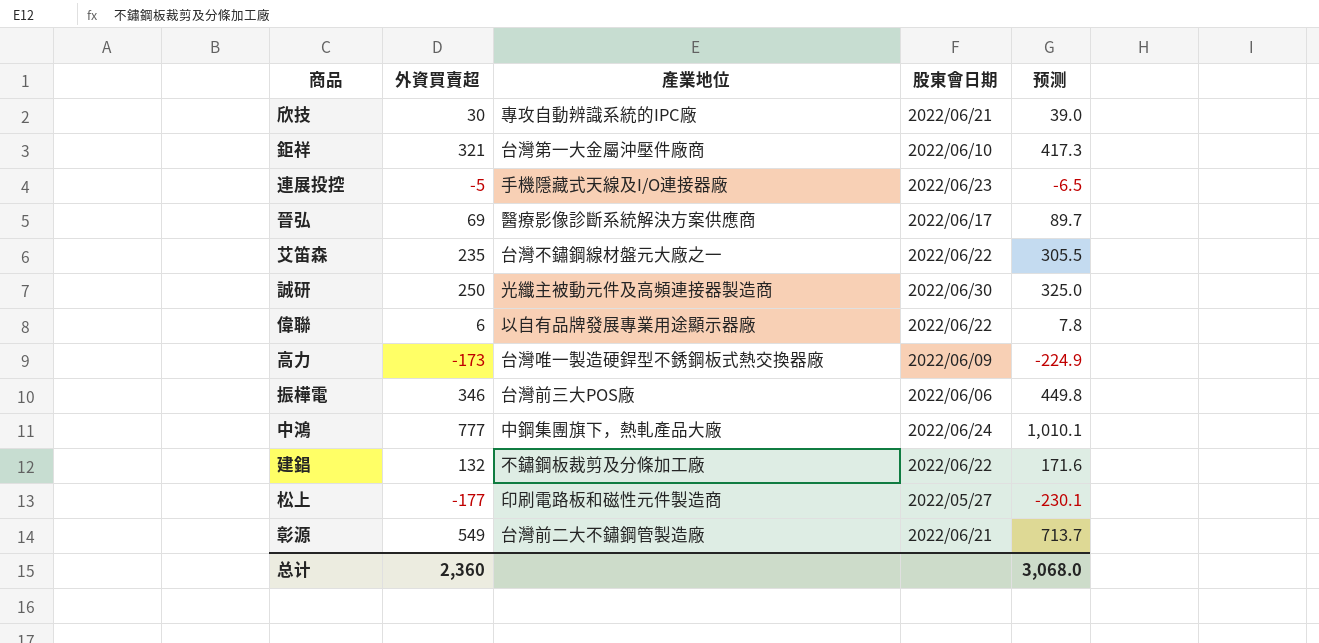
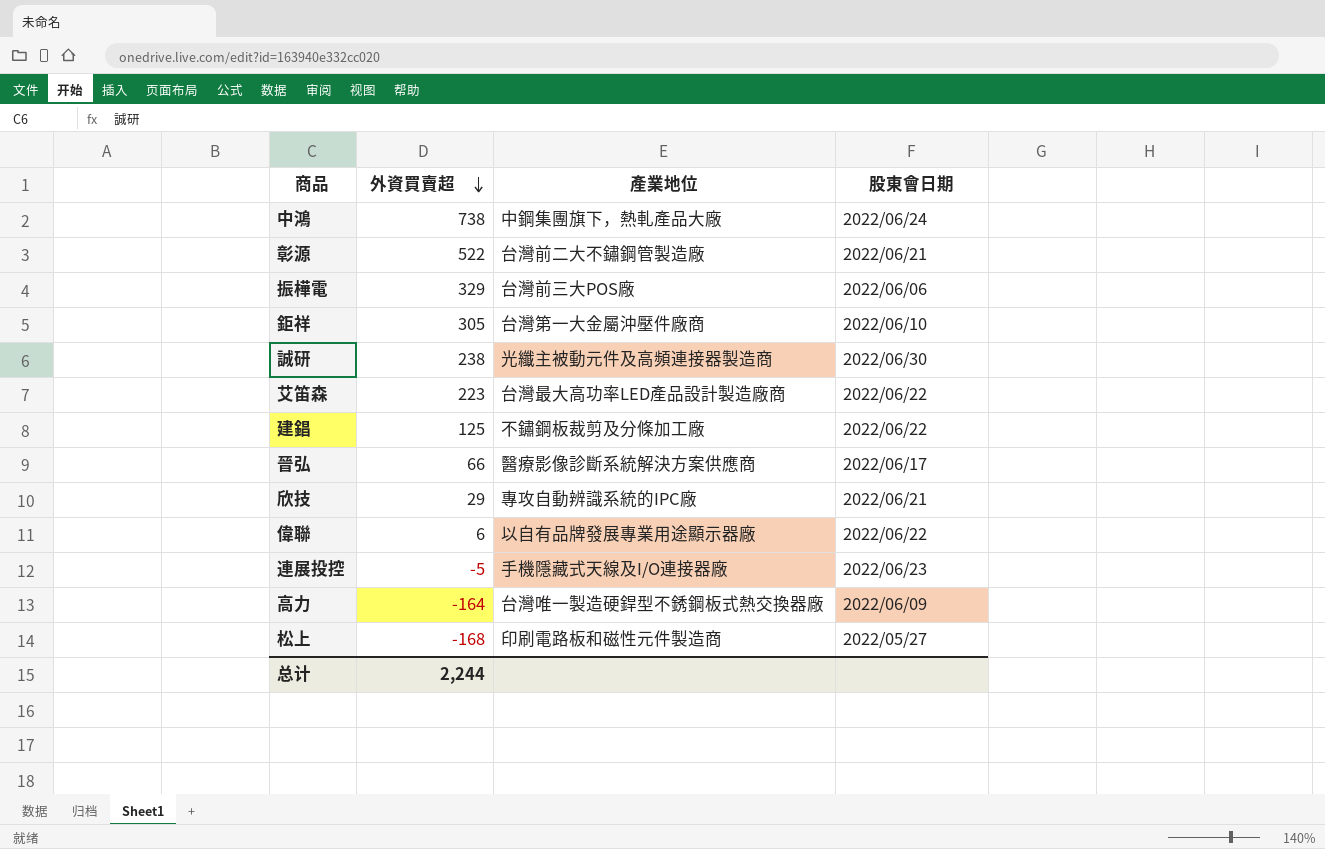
row order: none -> 外資買賣超 descending
column 预测 | formula: [外資買賣超] * 1.3 -> none
中鴻 | 外資買賣超: 777 -> 738
彰源 | 外資買賣超: 549 -> 522
振樺電 | 外資買賣超: 346 -> 329
鉅祥 | 外資買賣超: 321 -> 305
誠研 | 外資買賣超: 250 -> 238
艾笛森 | 外資買賣超: 235 -> 223
艾笛森 | 產業地位: 台灣不鏽鋼線材盤元大廠之一 -> 台灣最大高功率LED產品設計製造廠商
建錩 | 外資買賣超: 132 -> 125
晉弘 | 外資買賣超: 69 -> 66
欣技 | 外資買賣超: 30 -> 29
高力 | 外資買賣超: -173 -> -164
松上 | 外資買賣超: -177 -> -168
总计 | 外資買賣超: 2,360 -> 2,244

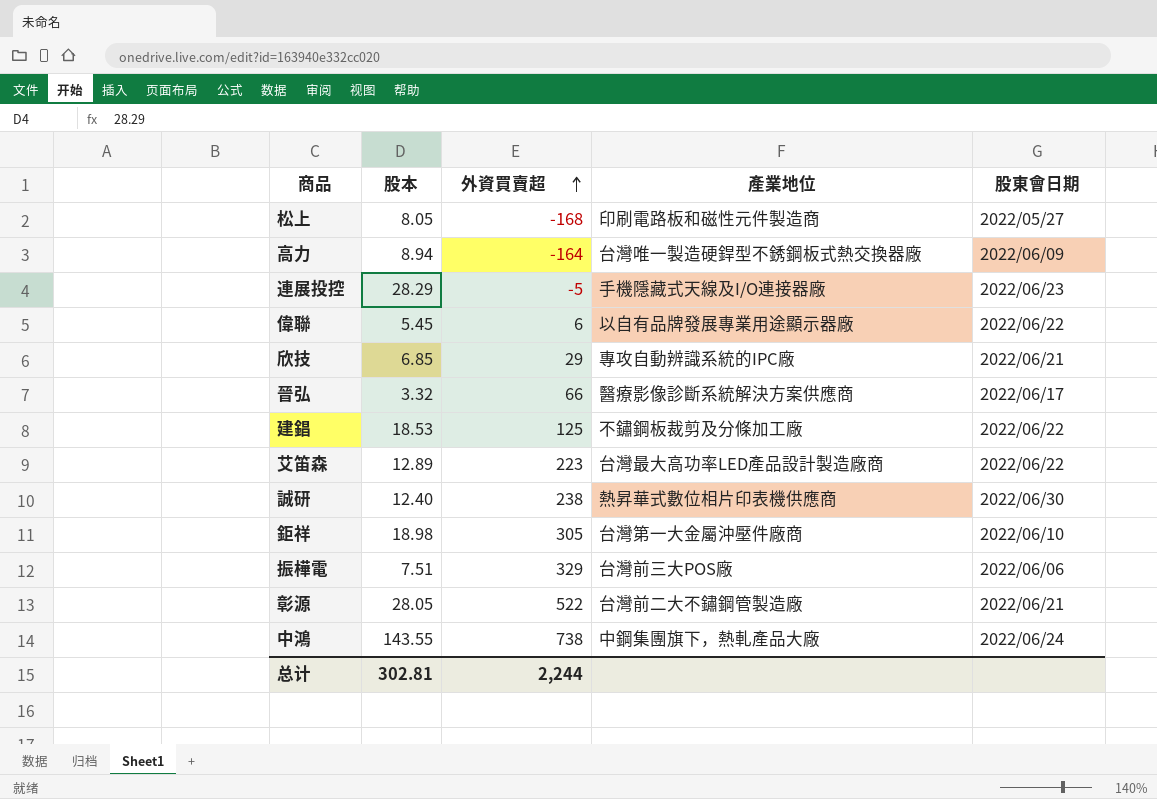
row order: 外資買賣超 descending -> 外資買賣超 ascending
column 股本 | position: none -> 2
誠研 | 產業地位: 光纖主被動元件及高頻連接器製造商 -> 熱昇華式數位相片印表機供應商

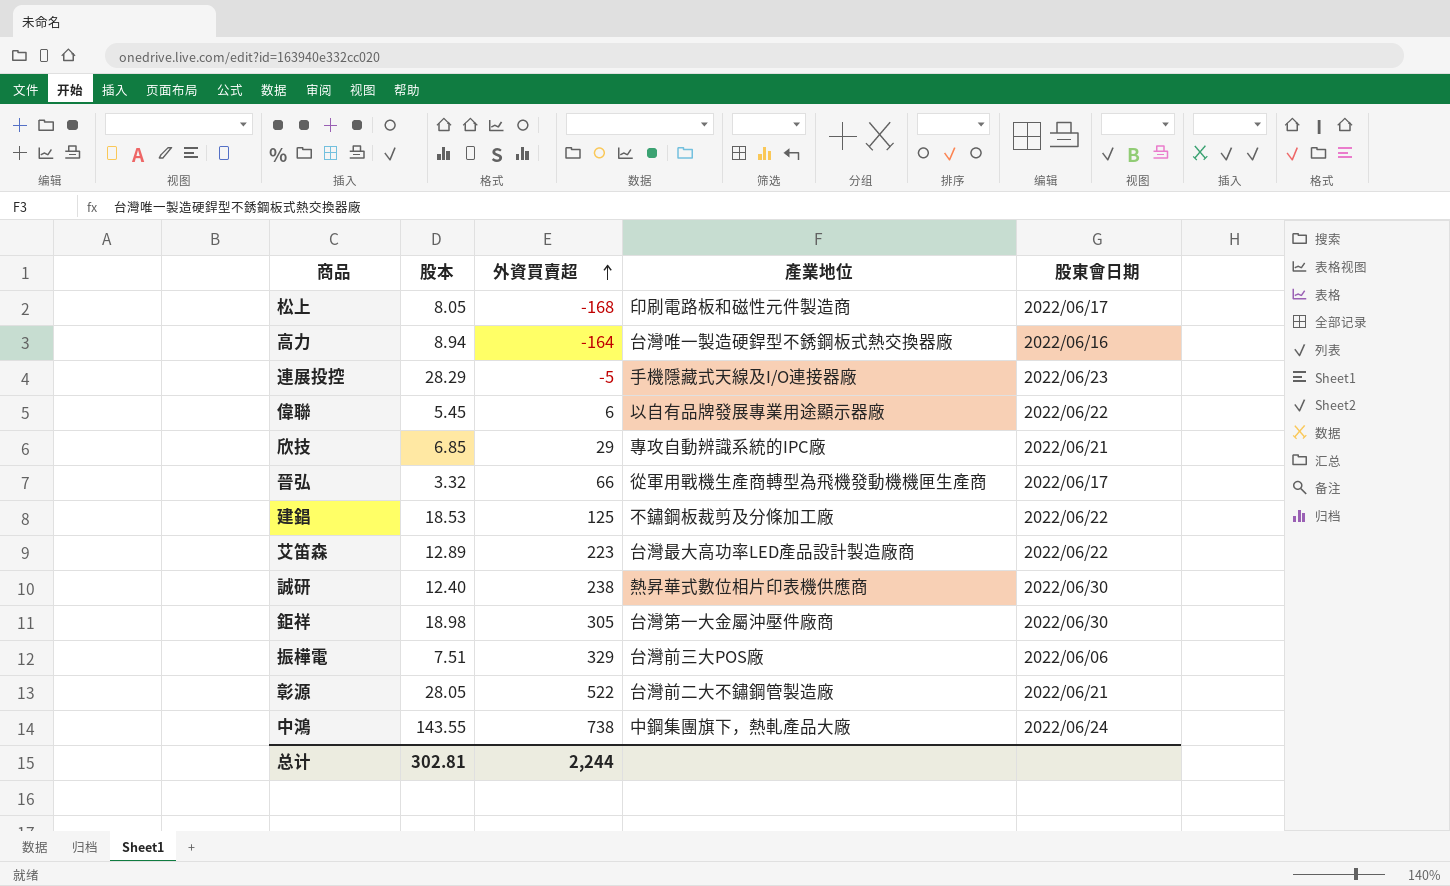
松上 | 股東會日期: 2022/05/27 -> 2022/06/17
高力 | 股東會日期: 2022/06/09 -> 2022/06/16
晉弘 | 產業地位: 醫療影像診斷系統解決方案供應商 -> 從軍用戰機生產商轉型為飛機發動機機匣生產商
鉅祥 | 股東會日期: 2022/06/10 -> 2022/06/30

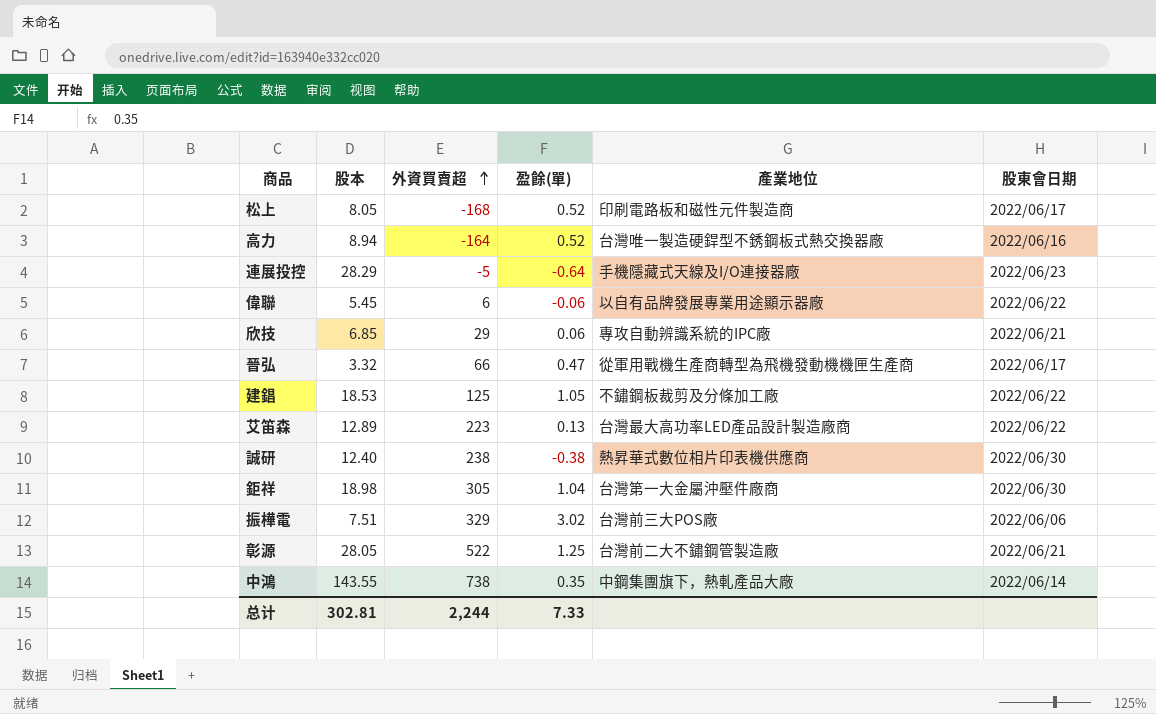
column 盈餘(單) | position: none -> 4
中鴻 | 股東會日期: 2022/06/24 -> 2022/06/14

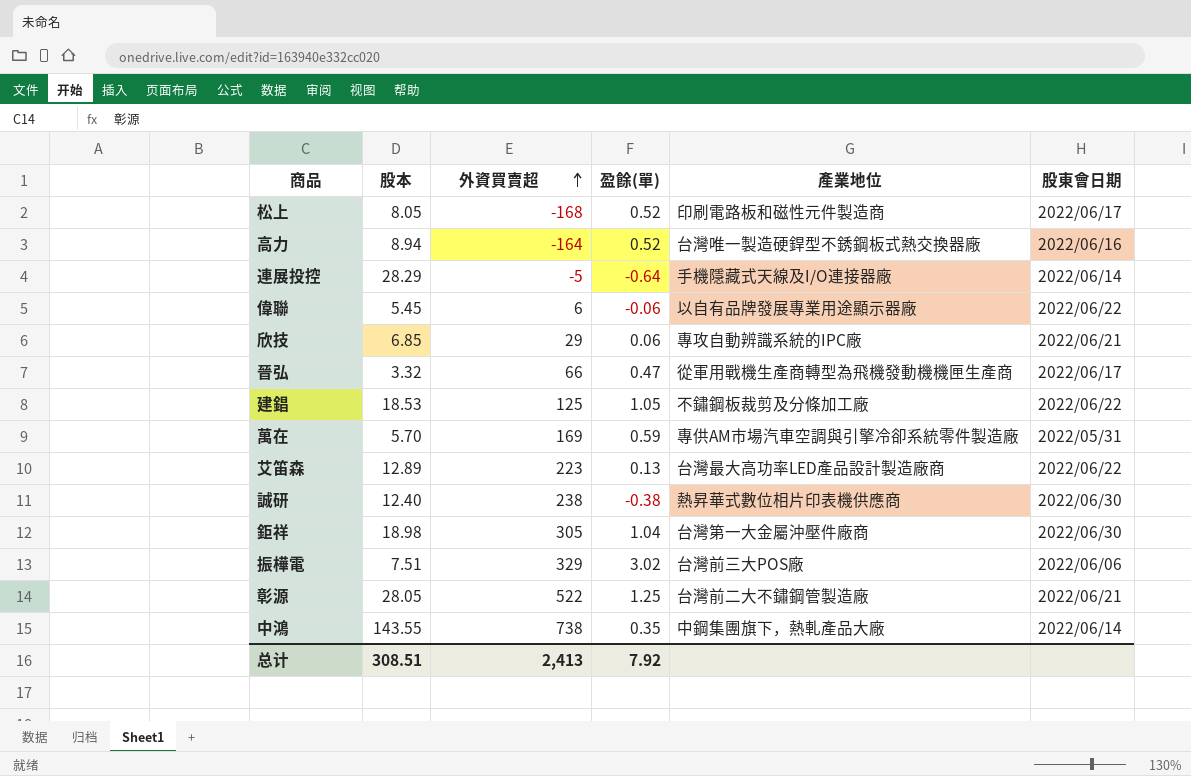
連展投控 | 股東會日期: 2022/06/23 -> 2022/06/14
row 萬在: none -> 5.70 | 169 | 0.59 | 專供AM市場汽車空調與引擎冷卻系統零件製造廠 | 2022/05/31
总计 | 股本: 302.81 -> 308.51
总计 | 外資買賣超: 2,244 -> 2,413
总计 | 盈餘(單): 7.33 -> 7.92

